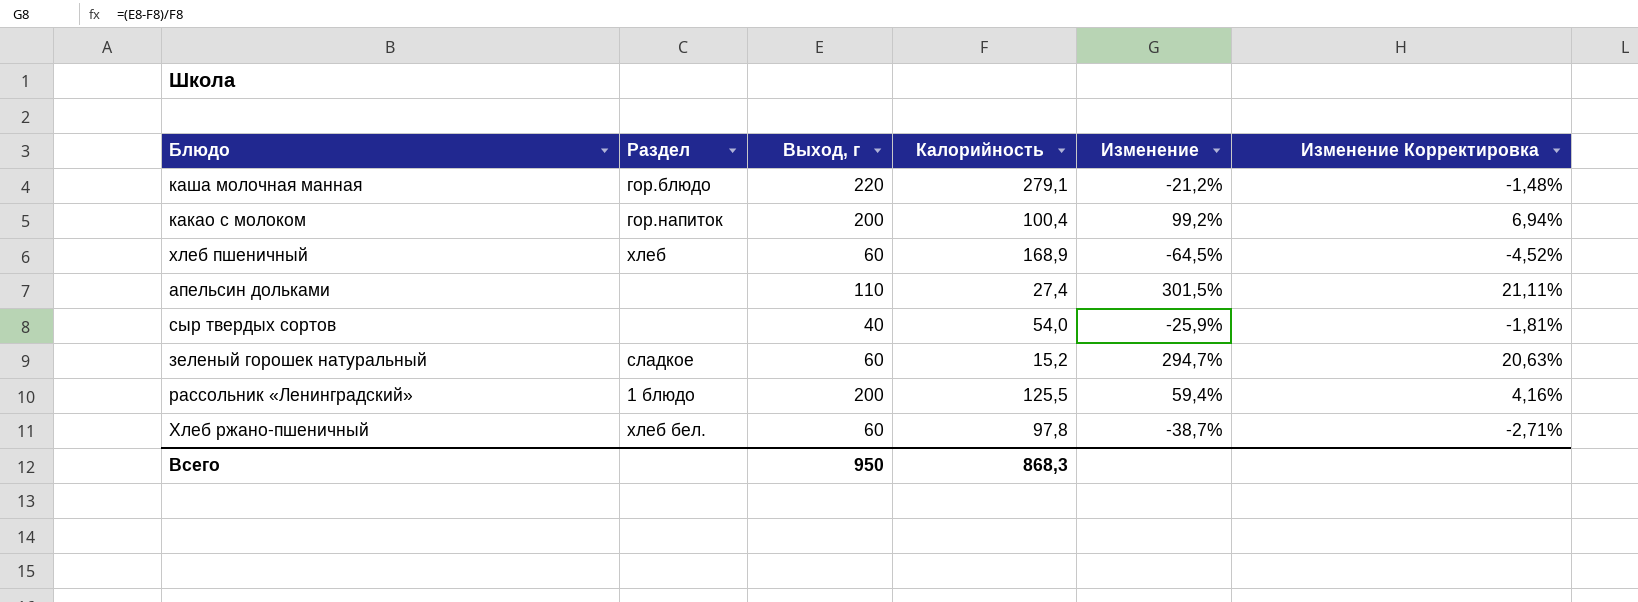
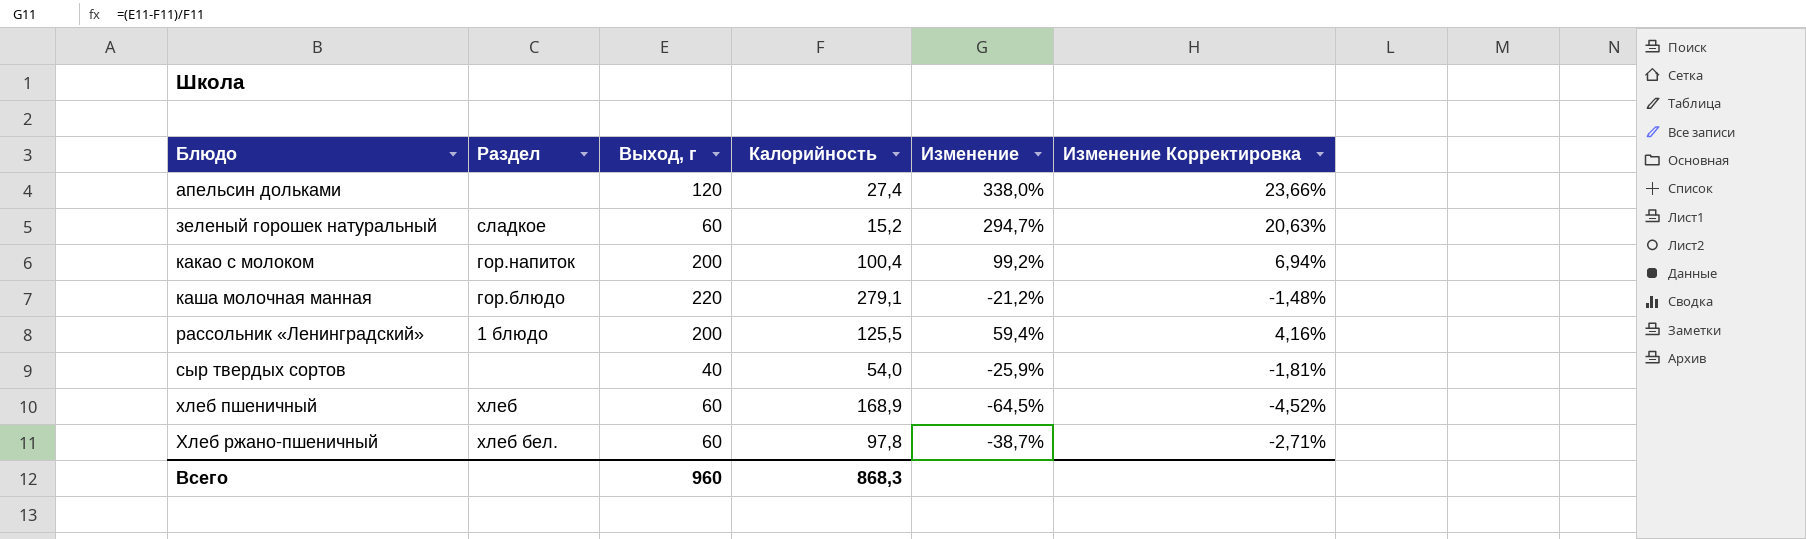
row order: none -> Блюдо ascending
апельсин дольками | Выход, г: 110 -> 120
апельсин дольками | Изменение: 301,5% -> 338,0%
апельсин дольками | Изменение Корректировка: 21,11% -> 23,66%
Всего | Выход, г: 950 -> 960

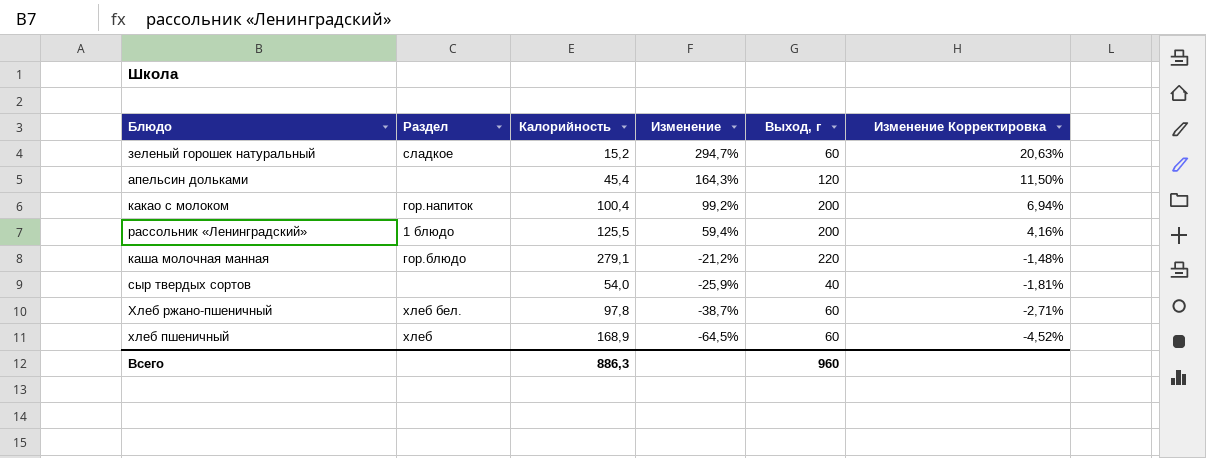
row order: Блюдо ascending -> Изменение descending
column Выход, г | position: 3 -> 5
апельсин дольками | Калорийность: 27,4 -> 45,4
апельсин дольками | Изменение: 338,0% -> 164,3%
апельсин дольками | Изменение Корректировка: 23,66% -> 11,50%
Всего | Калорийность: 868,3 -> 886,3

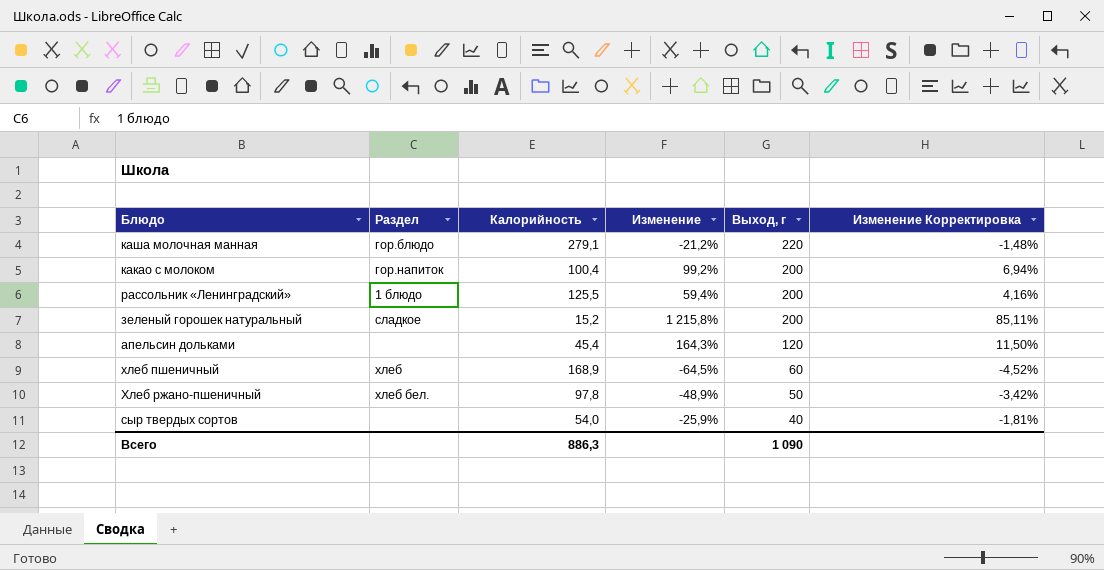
row order: Изменение descending -> Выход, г descending
зеленый горошек натуральный | Изменение: 294,7% -> 1 215,8%
зеленый горошек натуральный | Выход, г: 60 -> 200
зеленый горошек натуральный | Изменение Корректировка: 20,63% -> 85,11%
Хлеб ржано-пшеничный | Изменение: -38,7% -> -48,9%
Хлеб ржано-пшеничный | Выход, г: 60 -> 50
Хлеб ржано-пшеничный | Изменение Корректировка: -2,71% -> -3,42%
Всего | Выход, г: 960 -> 1 090

